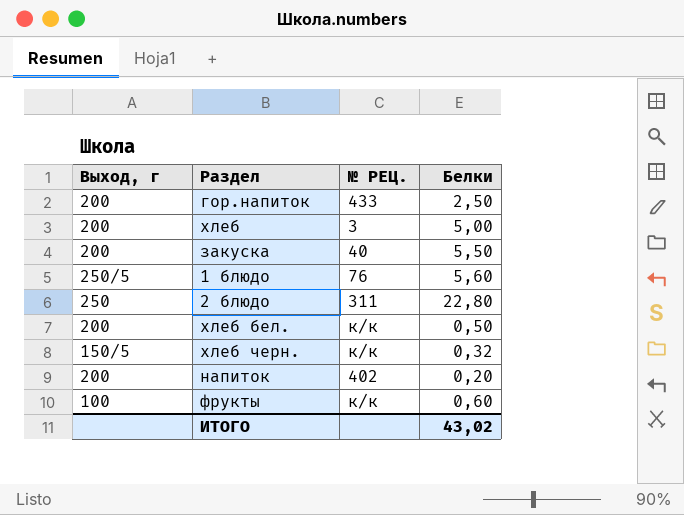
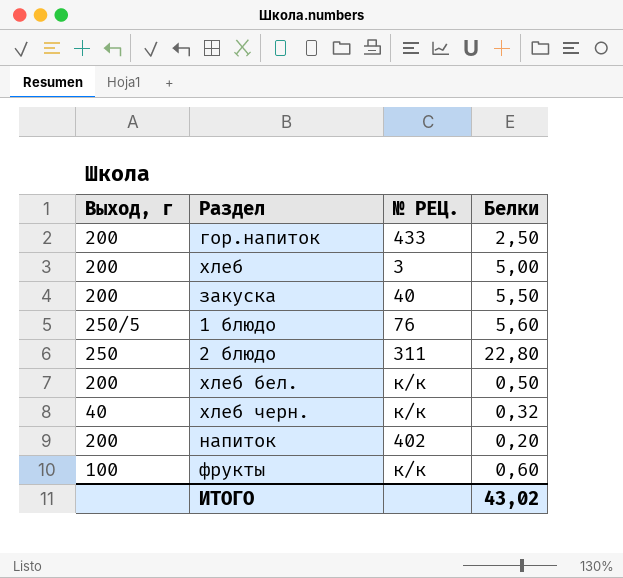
хлеб черн. | Выход, г: 150/5 -> 40

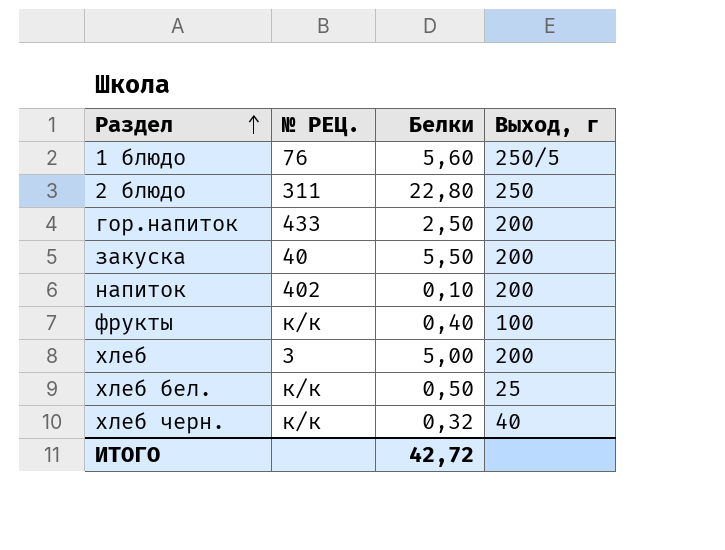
row order: none -> Раздел ascending
column Выход, г | position: 1 -> 4
напиток | Белки: 0,20 -> 0,10
фрукты | Белки: 0,60 -> 0,40
хлеб бел. | Выход, г: 200 -> 25
ИТОГО | Белки: 43,02 -> 42,72

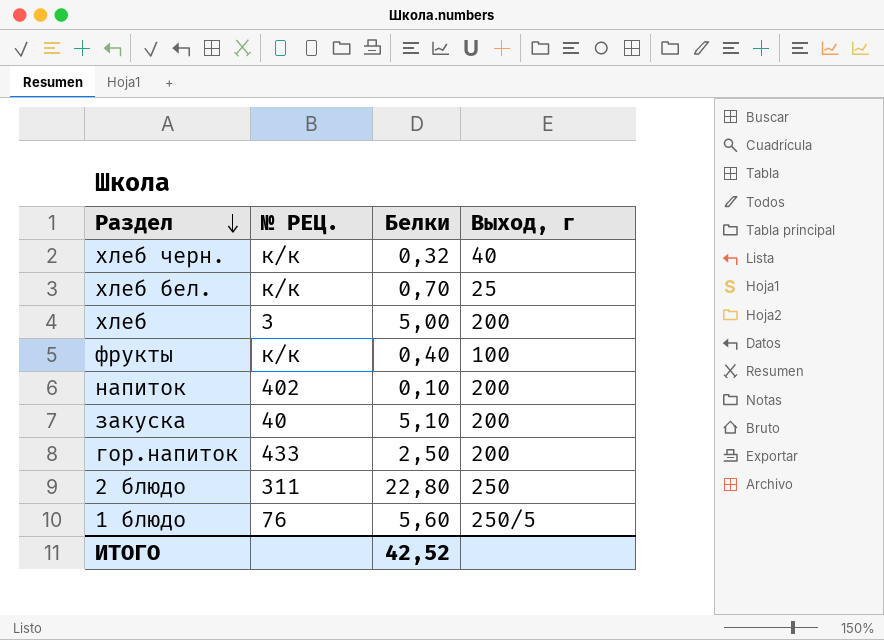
row order: Раздел ascending -> Раздел descending
хлеб бел. | Белки: 0,50 -> 0,70
закуска | Белки: 5,50 -> 5,10
ИТОГО | Белки: 42,72 -> 42,52

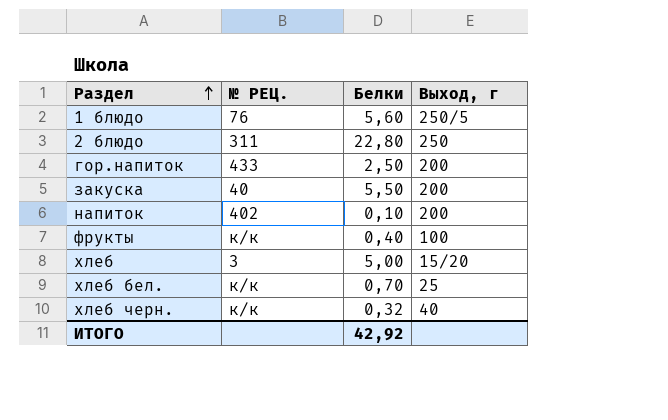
row order: Раздел descending -> Раздел ascending
закуска | Белки: 5,10 -> 5,50
хлеб | Выход, г: 200 -> 15/20
ИТОГО | Белки: 42,52 -> 42,92

